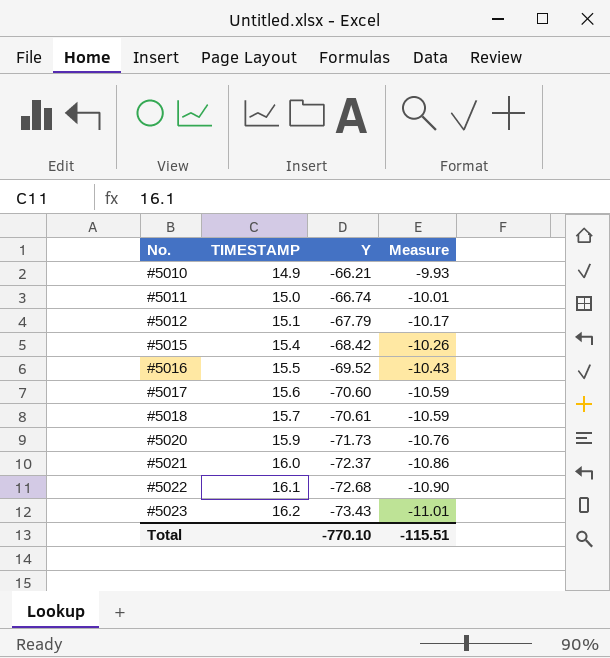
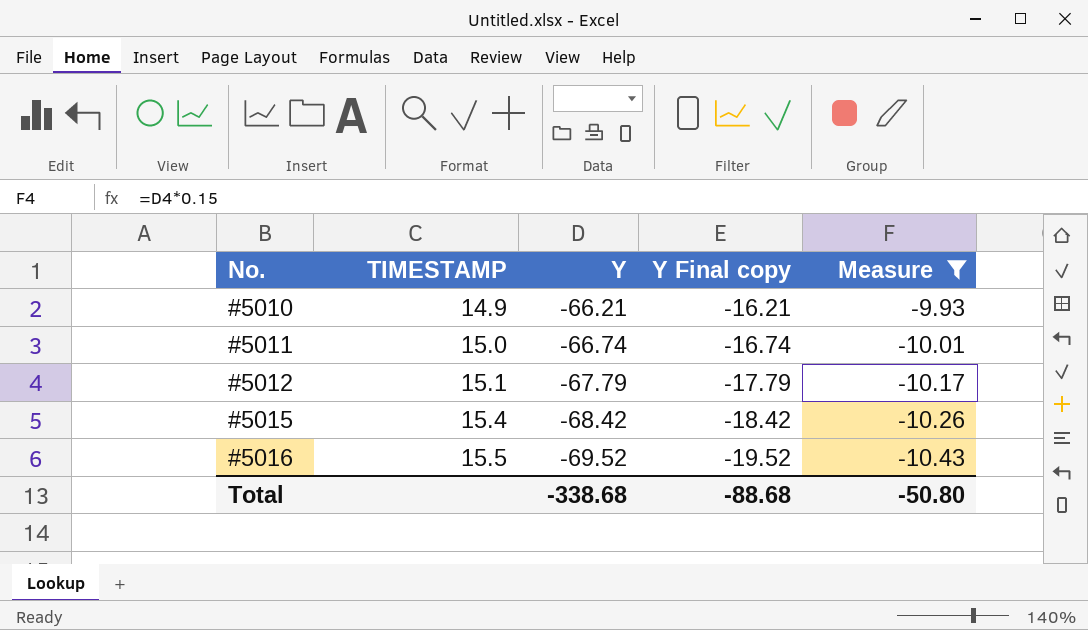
filter: none -> Measure >= -10.43
column Y Final copy | formula: none -> [Y] + 50
Total | Y: -770.10 -> -338.68
Total | Measure: -115.51 -> -50.80

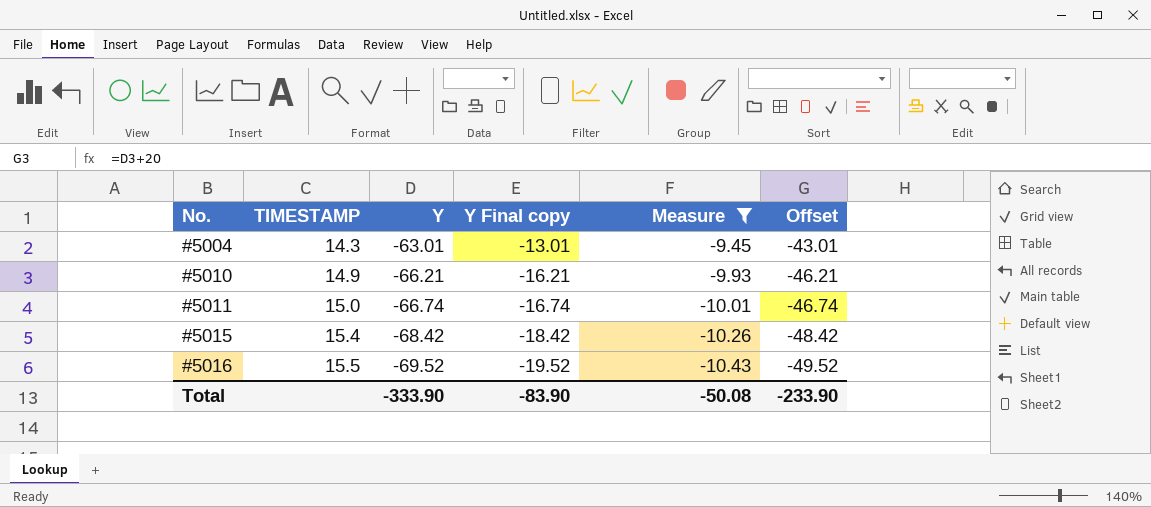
column Offset | formula: none -> [Y] + 20
row #5012: 15.1 | -67.79 | -17.79 | -10.17 -> none
row #5004: none -> 14.3 | -63.01 | -13.01 | -9.45 | -43.01
Total | Y: -338.68 -> -333.90
Total | Y Final copy: -88.68 -> -83.90
Total | Measure: -50.80 -> -50.08

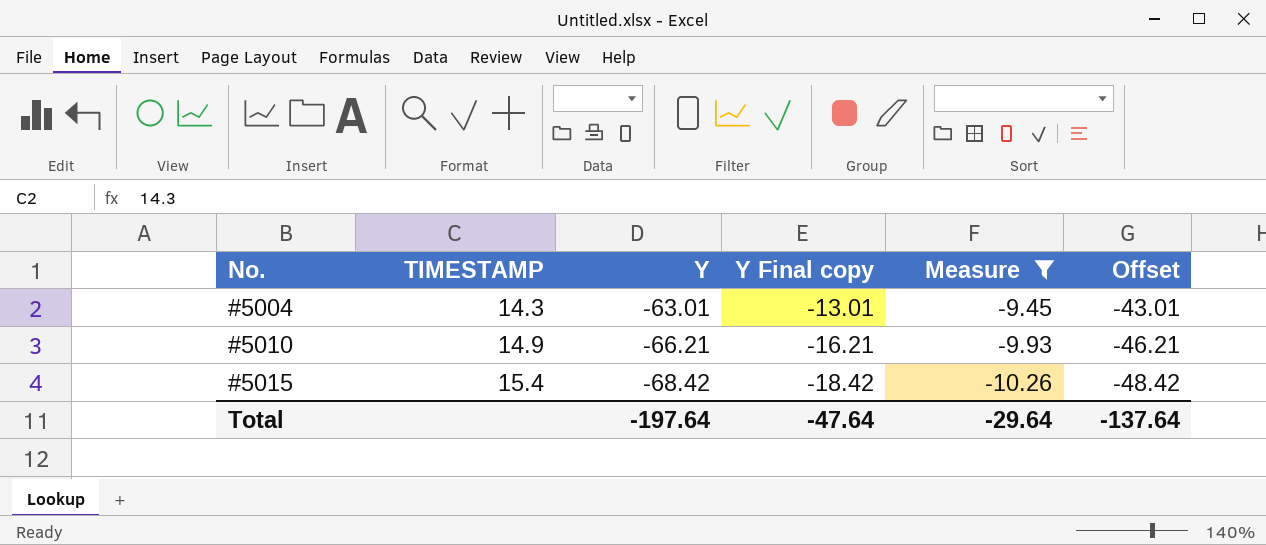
row #5011: 15.0 | -66.74 | -16.74 | -10.01 | -46.74 -> none
row #5016: 15.5 | -69.52 | -19.52 | -10.43 | -49.52 -> none
Total | Y: -333.90 -> -197.64
Total | Y Final copy: -83.90 -> -47.64
Total | Measure: -50.08 -> -29.64
Total | Offset: -233.90 -> -137.64

